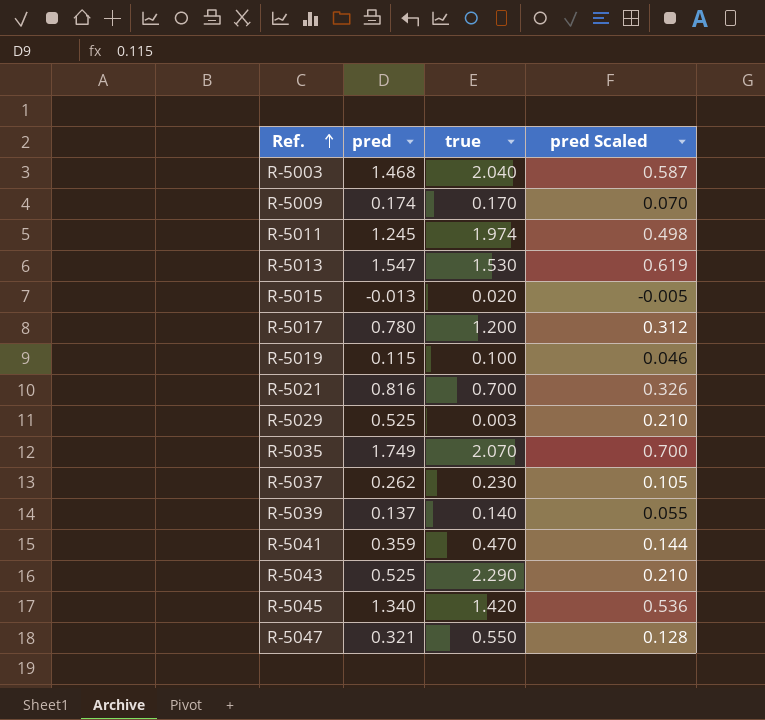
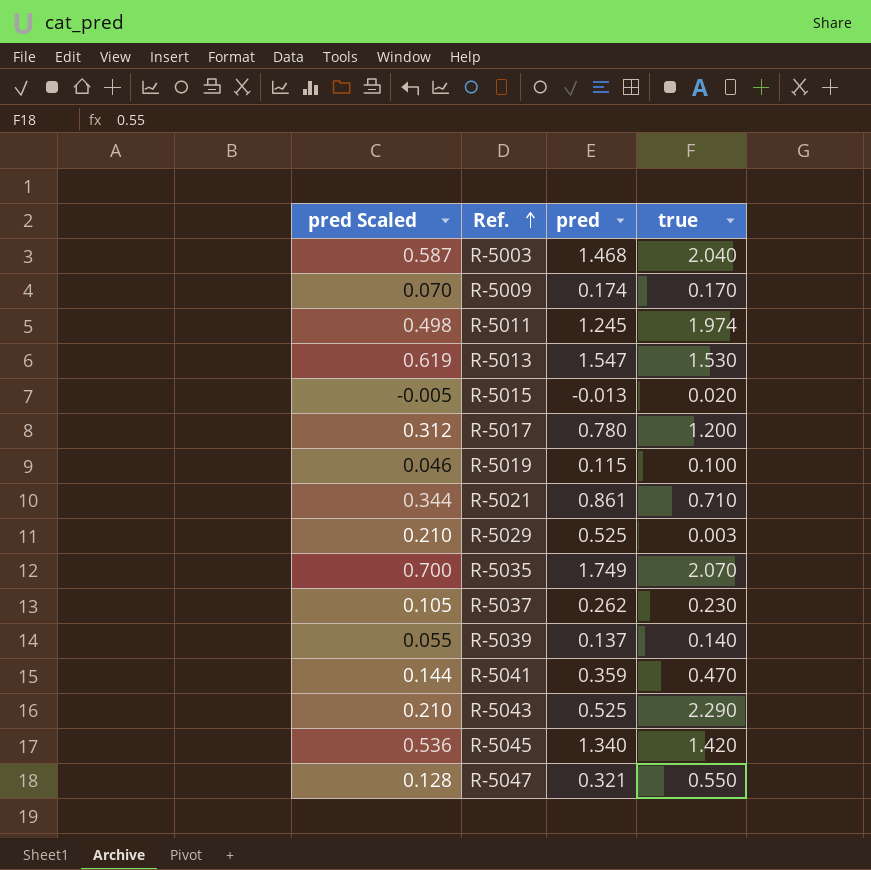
column pred Scaled | position: 4 -> 1
R-5021 | pred Scaled: 0.326 -> 0.344
R-5021 | pred: 0.816 -> 0.861
R-5021 | true: 0.700 -> 0.710

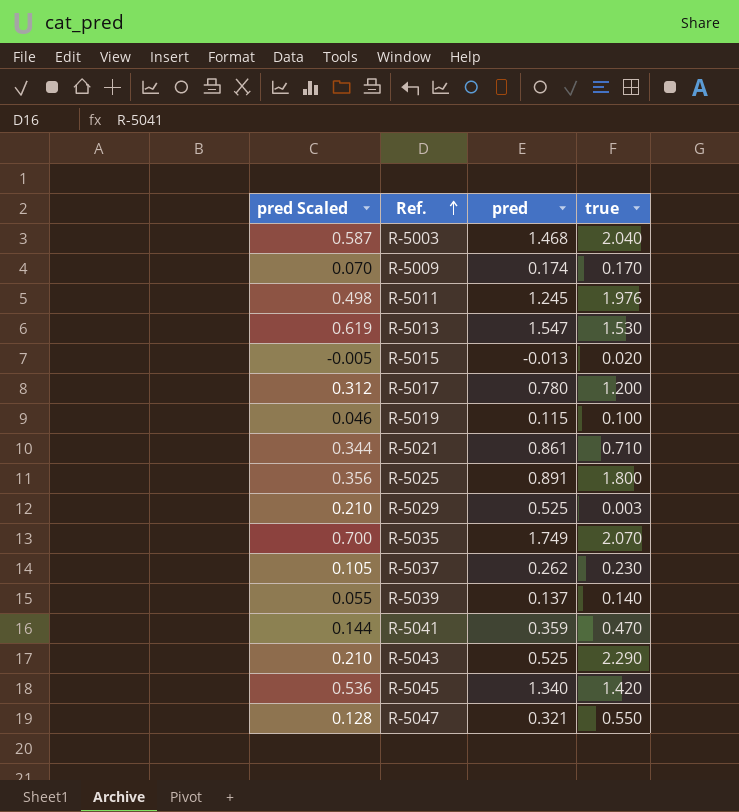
R-5011 | true: 1.974 -> 1.976
row R-5025: none -> 0.356 | 0.891 | 1.800

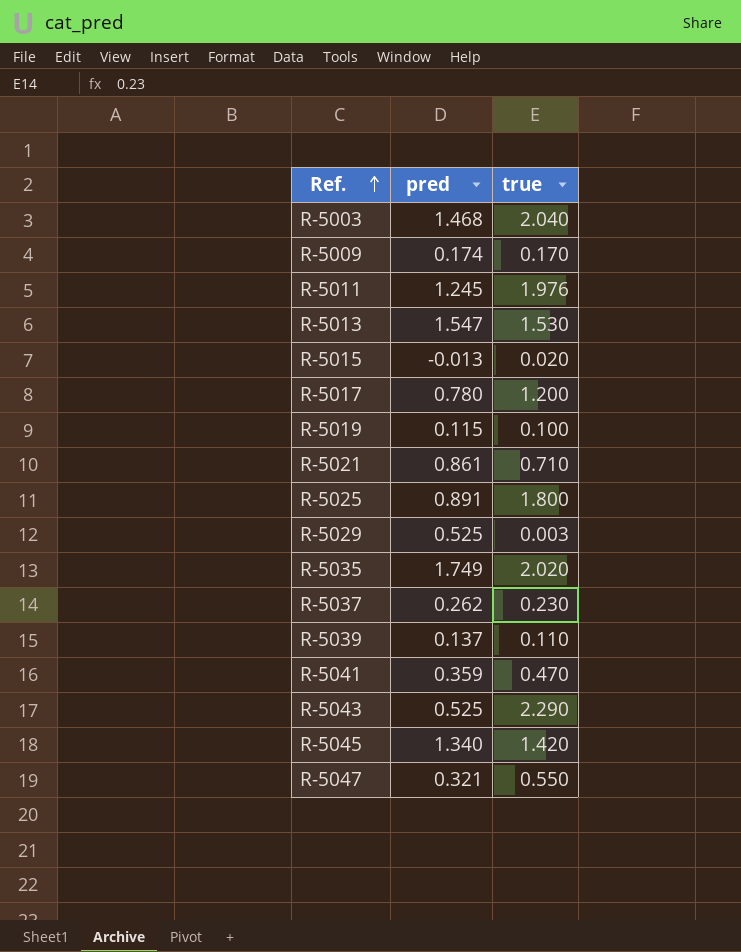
column pred Scaled | formula: [pred] * 0.4 -> none
R-5035 | true: 2.070 -> 2.020
R-5039 | true: 0.140 -> 0.110

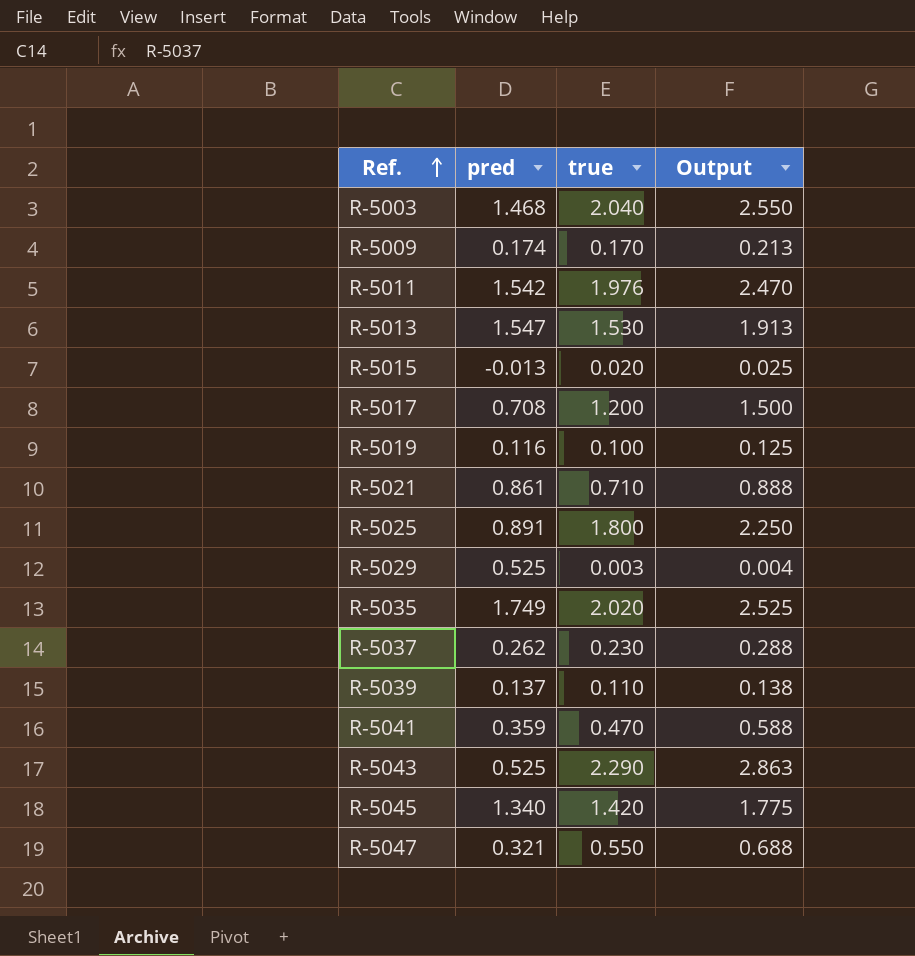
column Output | formula: none -> [true] * 1.25
R-5011 | pred: 1.245 -> 1.542
R-5017 | pred: 0.780 -> 0.708
R-5019 | pred: 0.115 -> 0.116

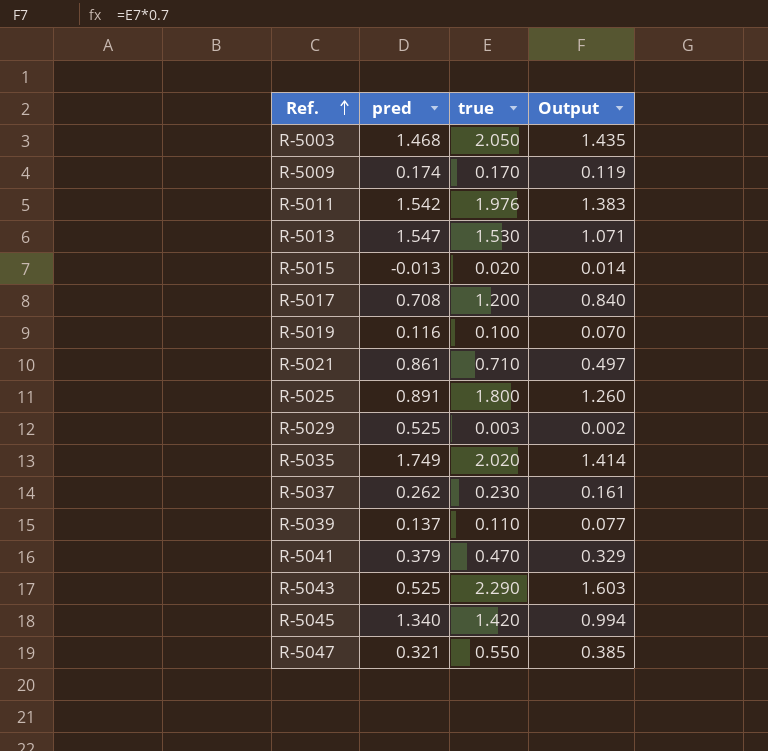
column Output | formula: [true] * 1.25 -> [true] * 0.7
R-5003 | true: 2.040 -> 2.050
R-5041 | pred: 0.359 -> 0.379

